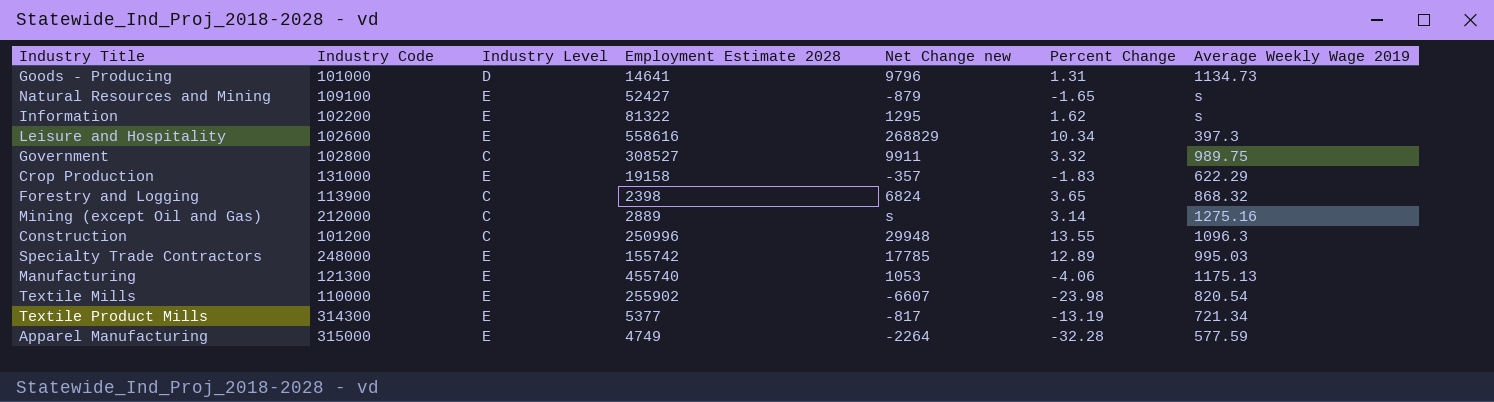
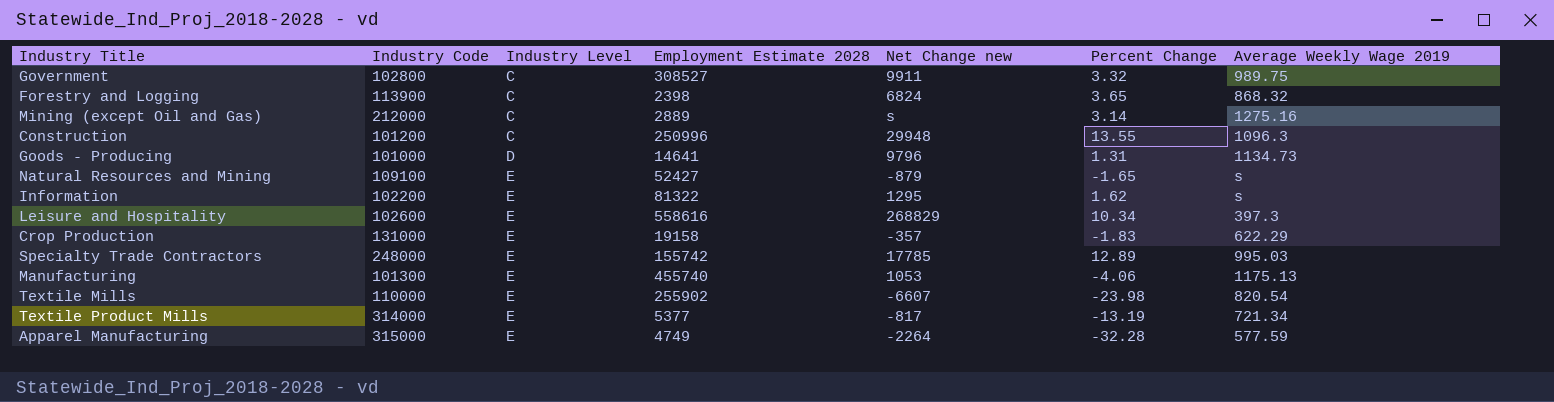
row order: none -> Industry Level ascending
Manufacturing | Industry Code: 121300 -> 101300
Textile Product Mills | Industry Code: 314300 -> 314000

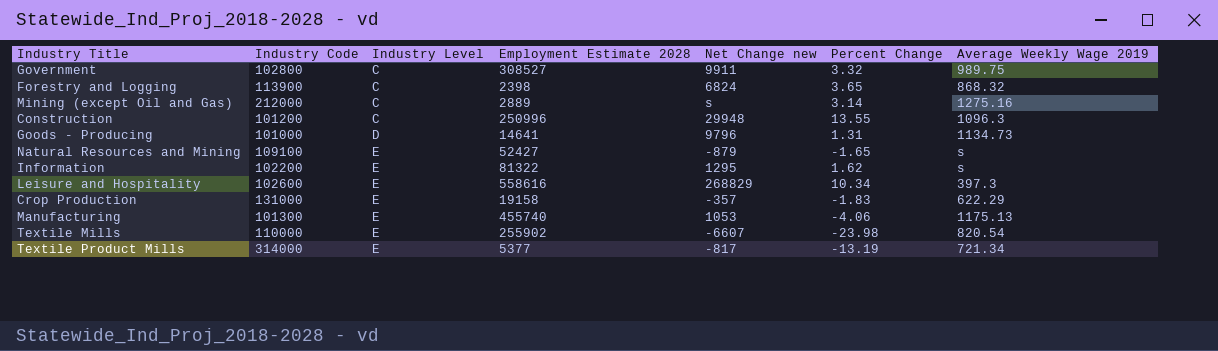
row Specialty Trade Contractors: 248000 | E | 155742 | 17785 | 12.89 | 995.03 -> none
row Apparel Manufacturing: 315000 | E | 4749 | -2264 | -32.28 | 577.59 -> none

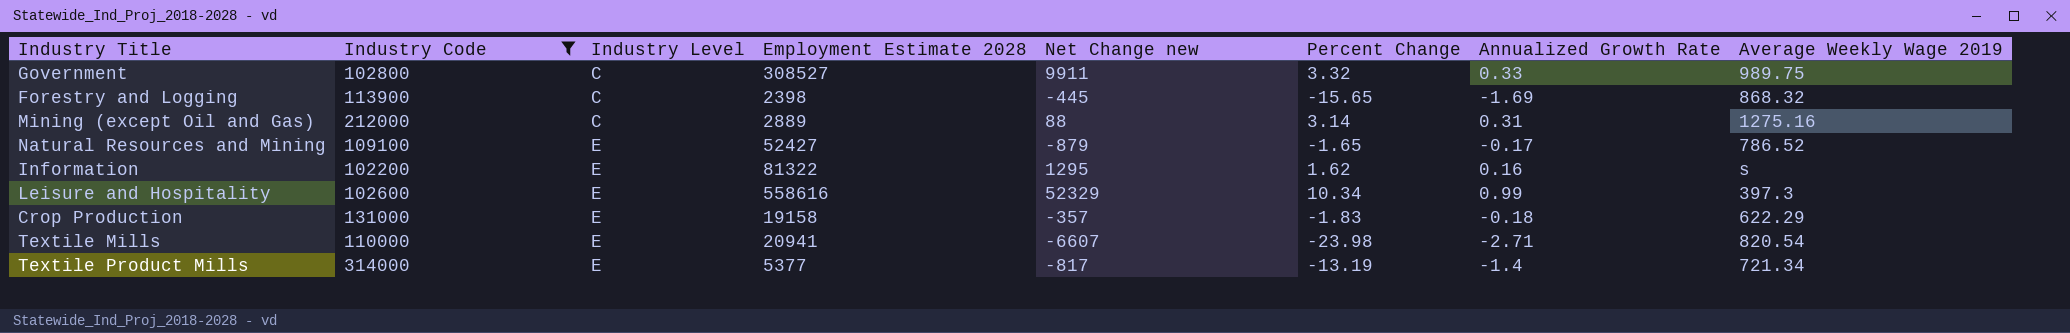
filter: none -> Industry Code >= 102200
column Annualized Growth Rate | position: none -> 7
Forestry and Logging | Net Change new: 6824 -> -445
Forestry and Logging | Percent Change: 3.65 -> -15.65
Mining (except Oil and Gas) | Net Change new: s -> 88
Natural Resources and Mining | Average Weekly Wage 2019: s -> 786.52
Leisure and Hospitality | Net Change new: 268829 -> 52329
Textile Mills | Employment Estimate 2028: 255902 -> 20941

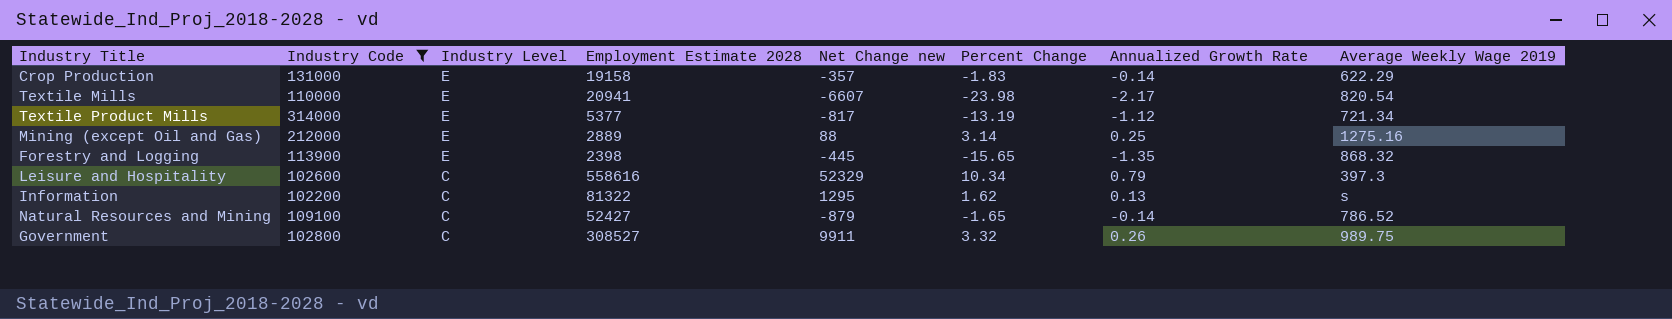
row order: Industry Level ascending -> Industry Level descending
Crop Production | Annualized Growth Rate: -0.18 -> -0.14
Textile Mills | Annualized Growth Rate: -2.71 -> -2.17
Textile Product Mills | Annualized Growth Rate: -1.4 -> -1.12
Mining (except Oil and Gas) | Industry Level: C -> E
Mining (except Oil and Gas) | Annualized Growth Rate: 0.31 -> 0.25
Forestry and Logging | Industry Level: C -> E
Forestry and Logging | Annualized Growth Rate: -1.69 -> -1.35
Leisure and Hospitality | Industry Level: E -> C
Leisure and Hospitality | Annualized Growth Rate: 0.99 -> 0.79
Information | Industry Level: E -> C
Information | Annualized Growth Rate: 0.16 -> 0.13
Natural Resources and Mining | Industry Level: E -> C
Natural Resources and Mining | Annualized Growth Rate: -0.17 -> -0.14
Government | Annualized Growth Rate: 0.33 -> 0.26

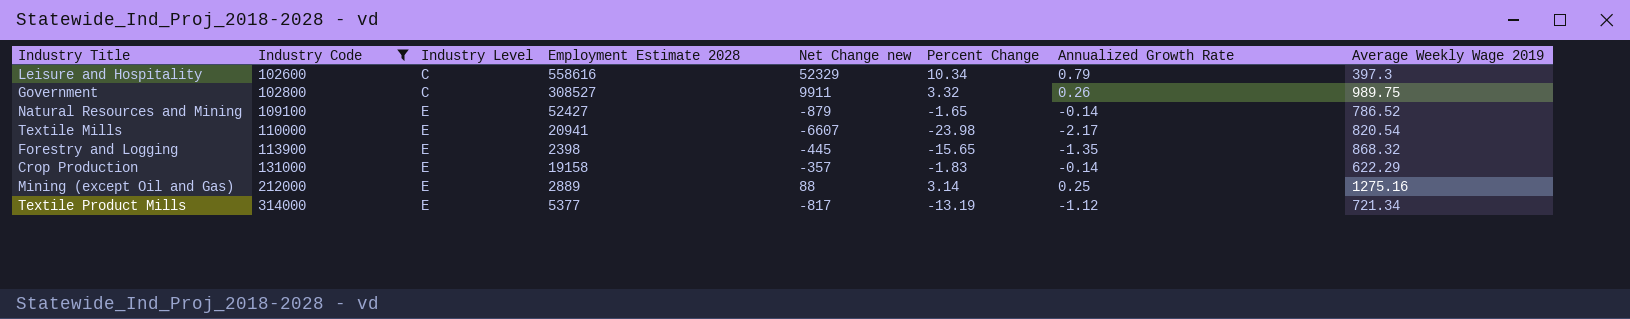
row order: Industry Level descending -> Industry Code ascending
row Information: 102200 | C | 81322 | 1295 | 1.62 | 0.13 | s -> none
Natural Resources and Mining | Industry Level: C -> E

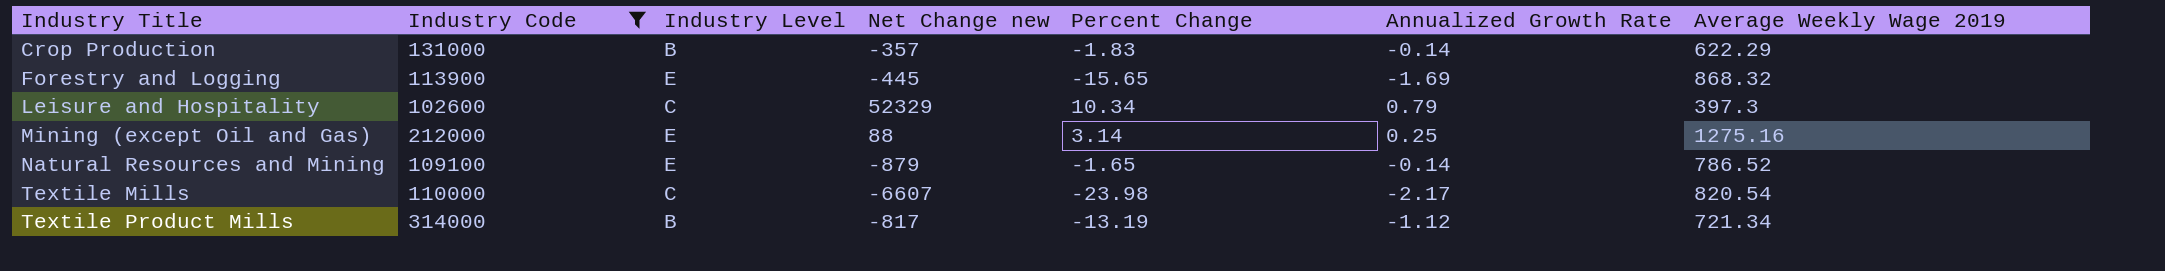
row order: Industry Code ascending -> Industry Title ascending
column Employment Estimate 2028 | position: 4 -> none
row Government: 102800 | C | 308527 | 9911 | 3.32 | 0.26 | 989.75 -> none
Crop Production | Industry Level: E -> B
Forestry and Logging | Annualized Growth Rate: -1.35 -> -1.69
Textile Mills | Industry Level: E -> C
Textile Product Mills | Industry Level: E -> B

